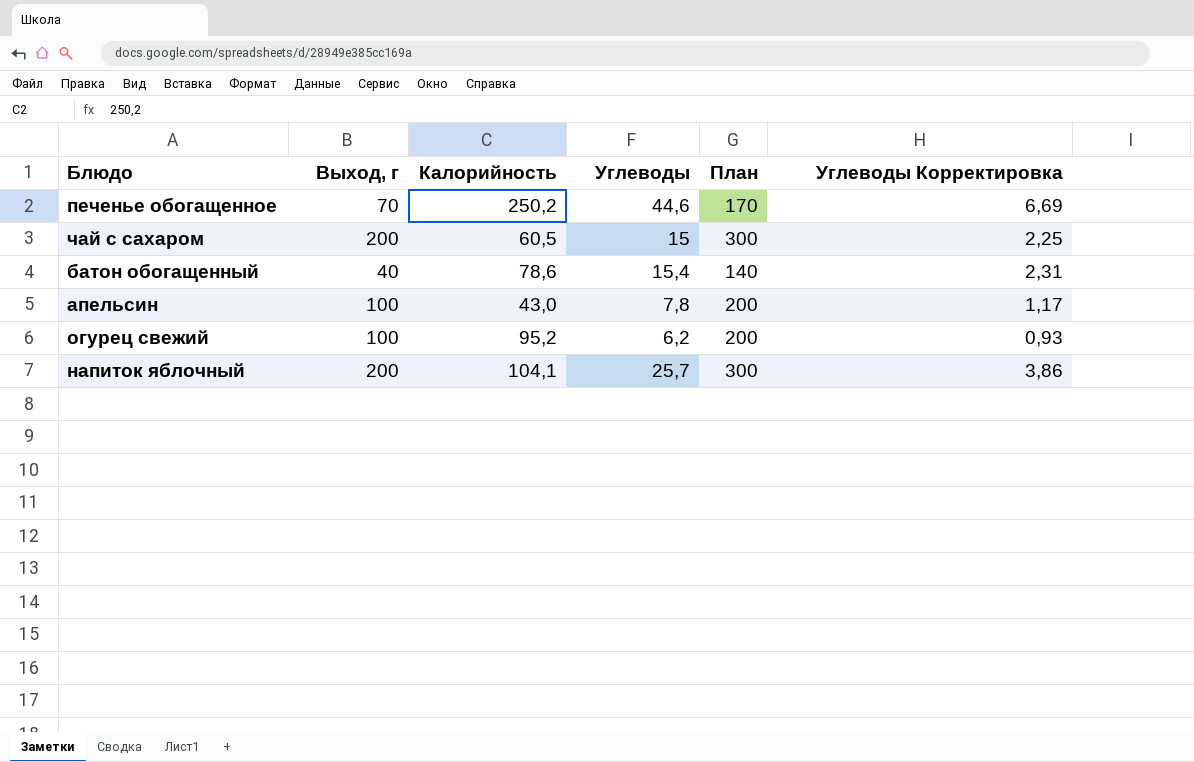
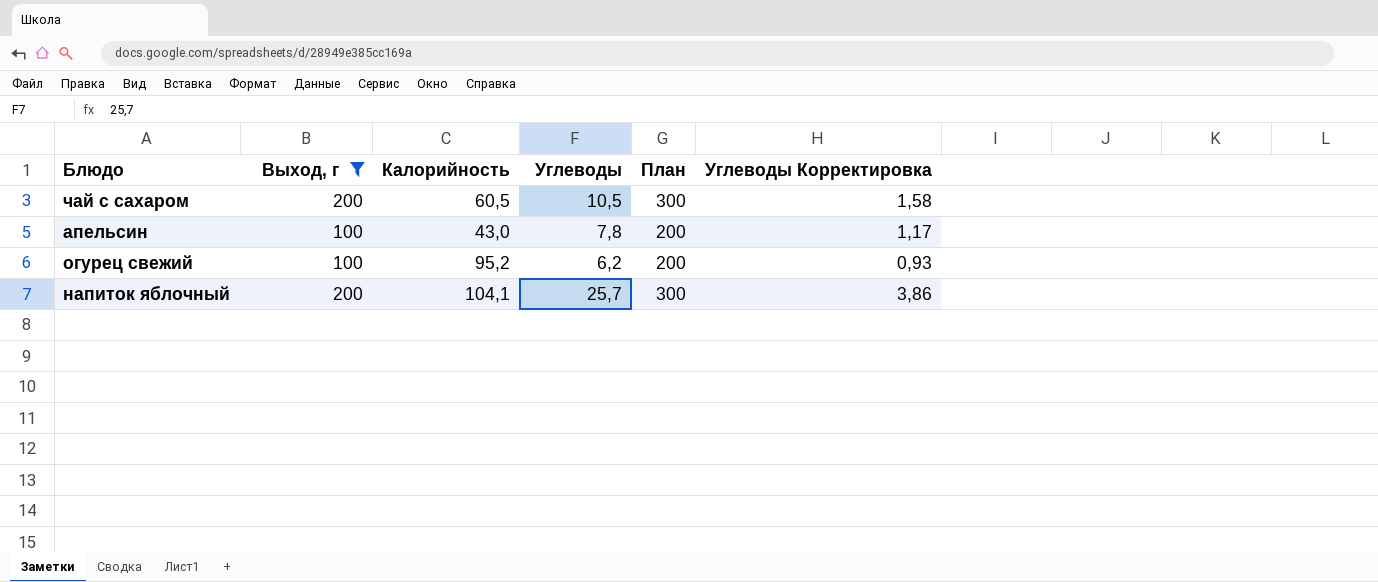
filter: none -> Выход, г >= 100
чай с сахаром | Углеводы: 15 -> 10,5
чай с сахаром | Углеводы Корректировка: 2,25 -> 1,58

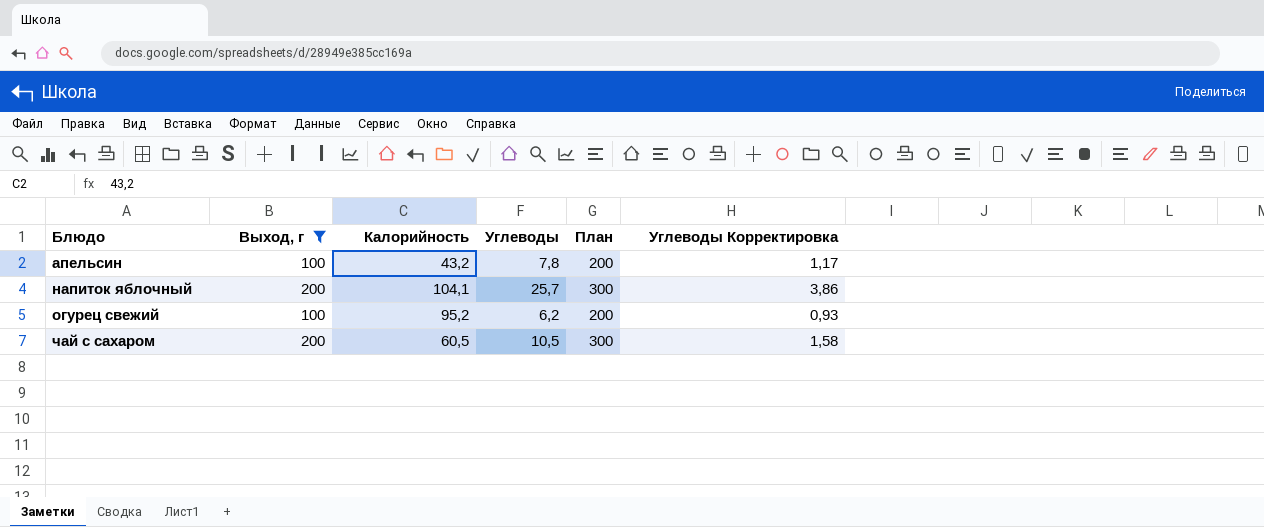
row order: none -> Блюдо ascending
апельсин | Калорийность: 43,0 -> 43,2

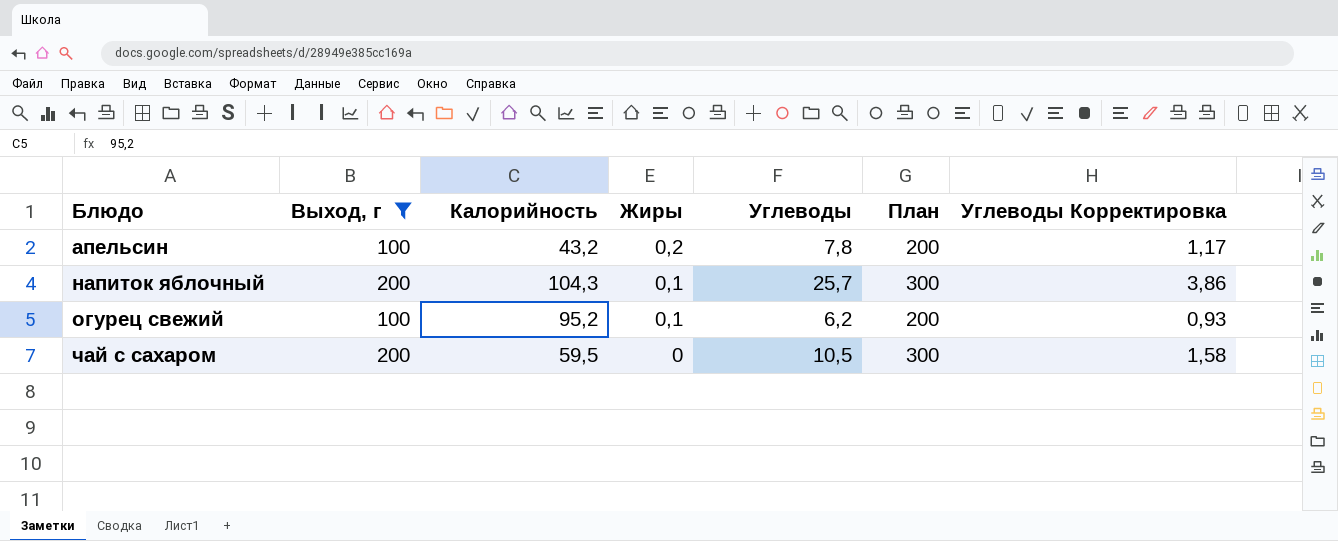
column Жиры | position: none -> 4
напиток яблочный | Калорийность: 104,1 -> 104,3
чай с сахаром | Калорийность: 60,5 -> 59,5

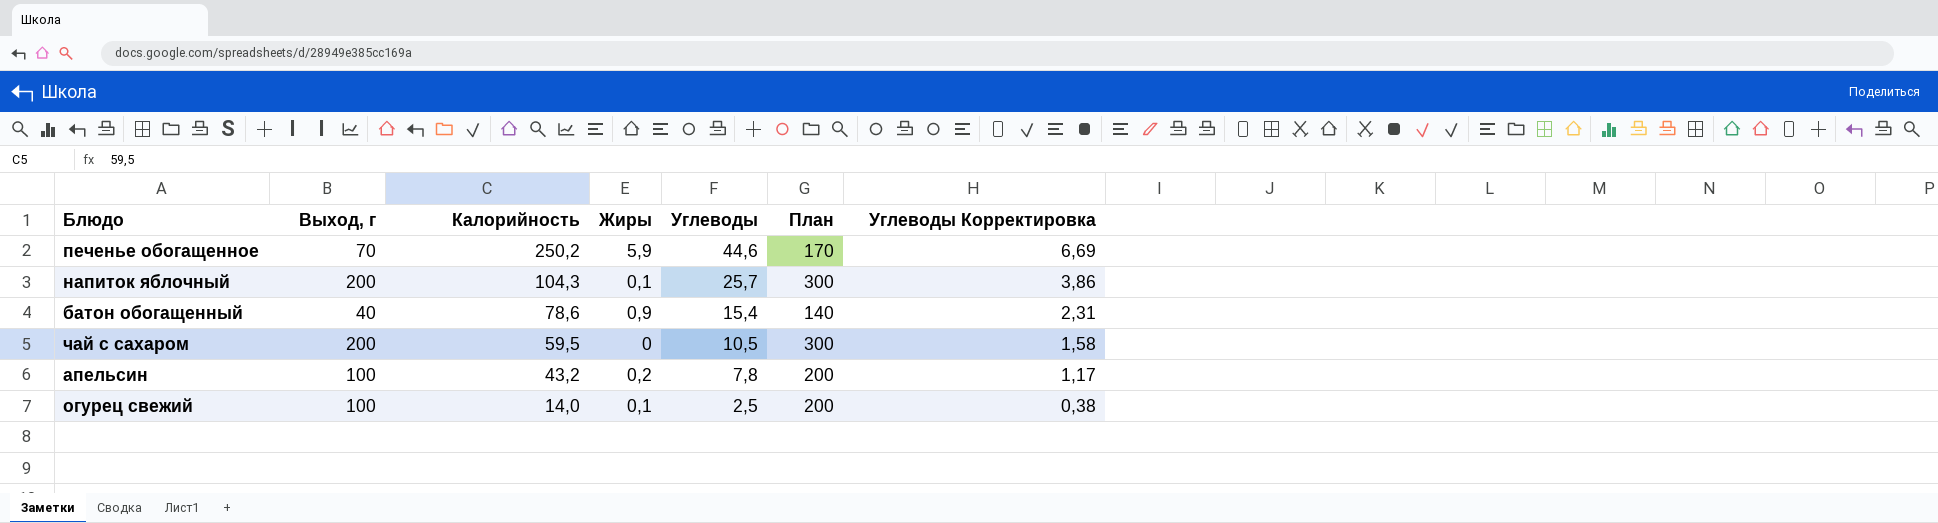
filter: Выход, г >= 100 -> none
row order: Блюдо ascending -> Калорийность descending
огурец свежий | Калорийность: 95,2 -> 14,0
огурец свежий | Углеводы: 6,2 -> 2,5
огурец свежий | Углеводы Корректировка: 0,93 -> 0,38

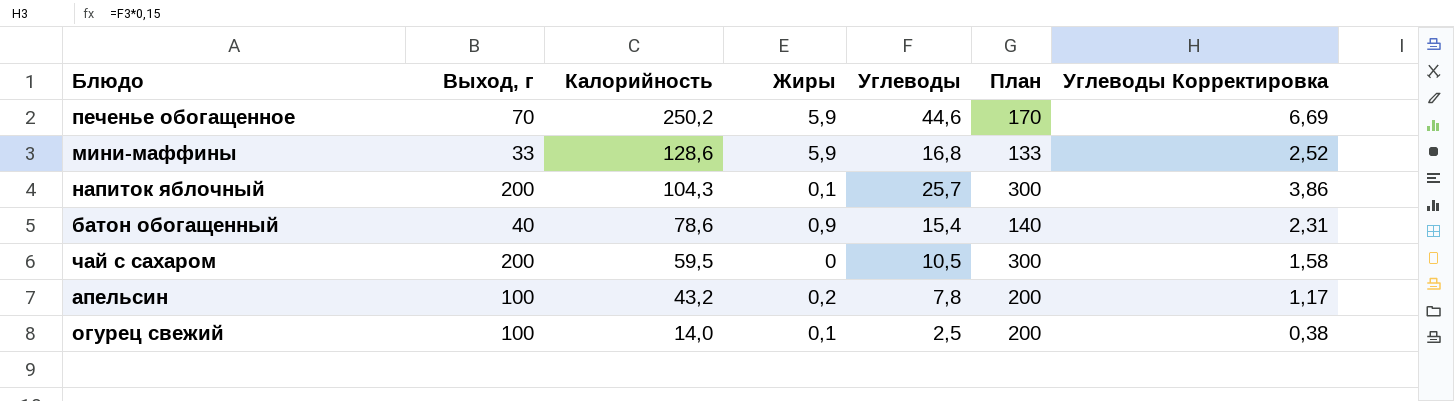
row мини-маффины: none -> 33 | 128,6 | 5,9 | 16,8 | 133 | 2,52

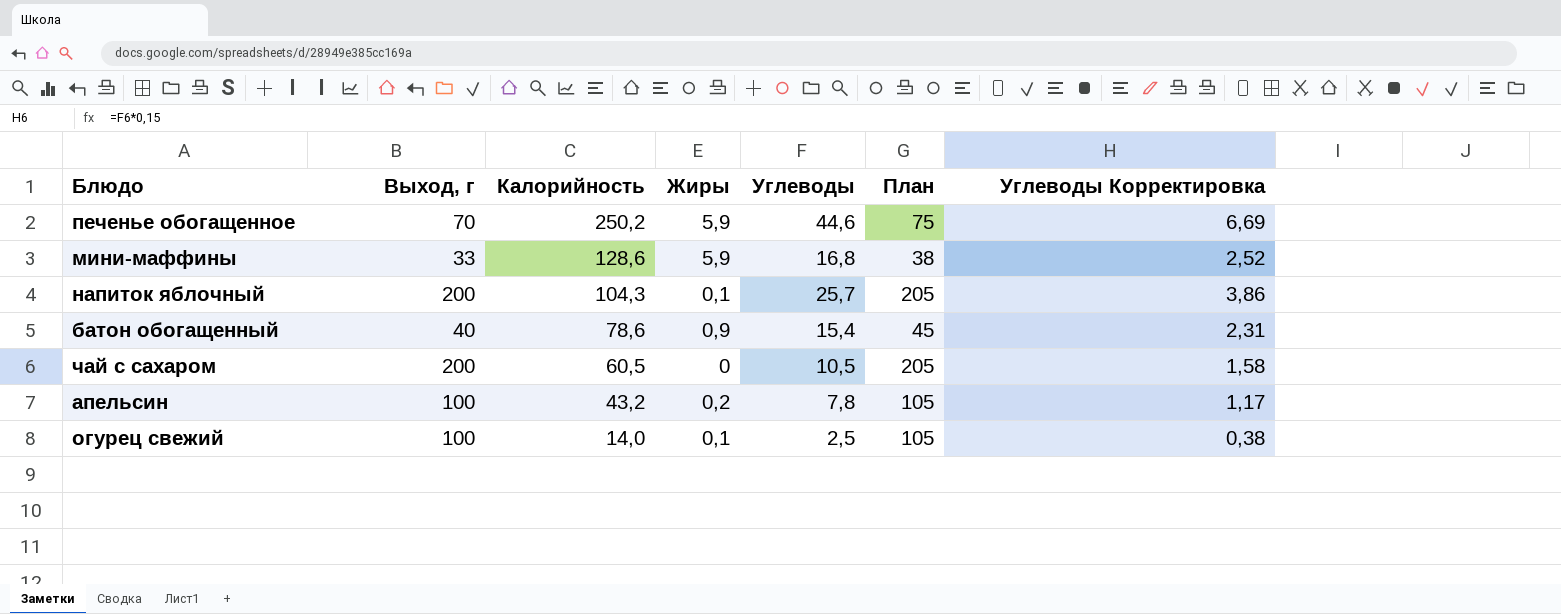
column План | formula: [Выход, г] + 100 -> [Выход, г] + 5
чай с сахаром | Калорийность: 59,5 -> 60,5

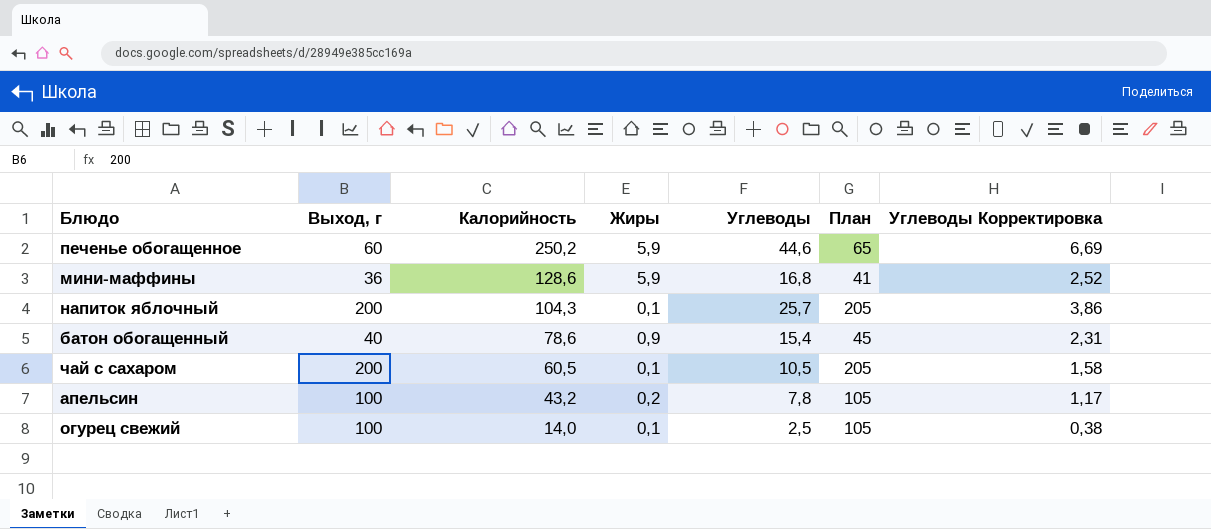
печенье обогащенное | Выход, г: 70 -> 60
печенье обогащенное | План: 75 -> 65
мини-маффины | Выход, г: 33 -> 36
мини-маффины | План: 38 -> 41
чай с сахаром | Жиры: 0 -> 0,1

